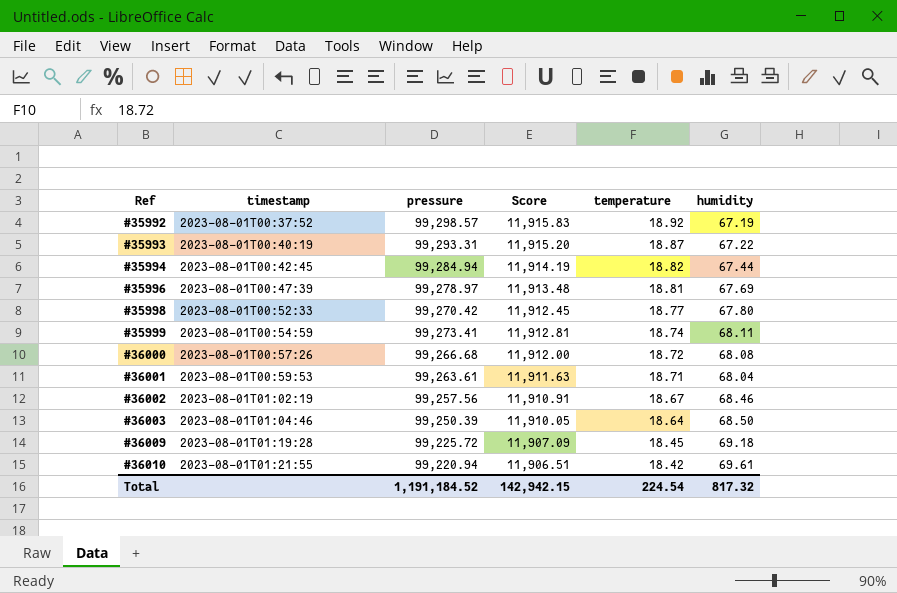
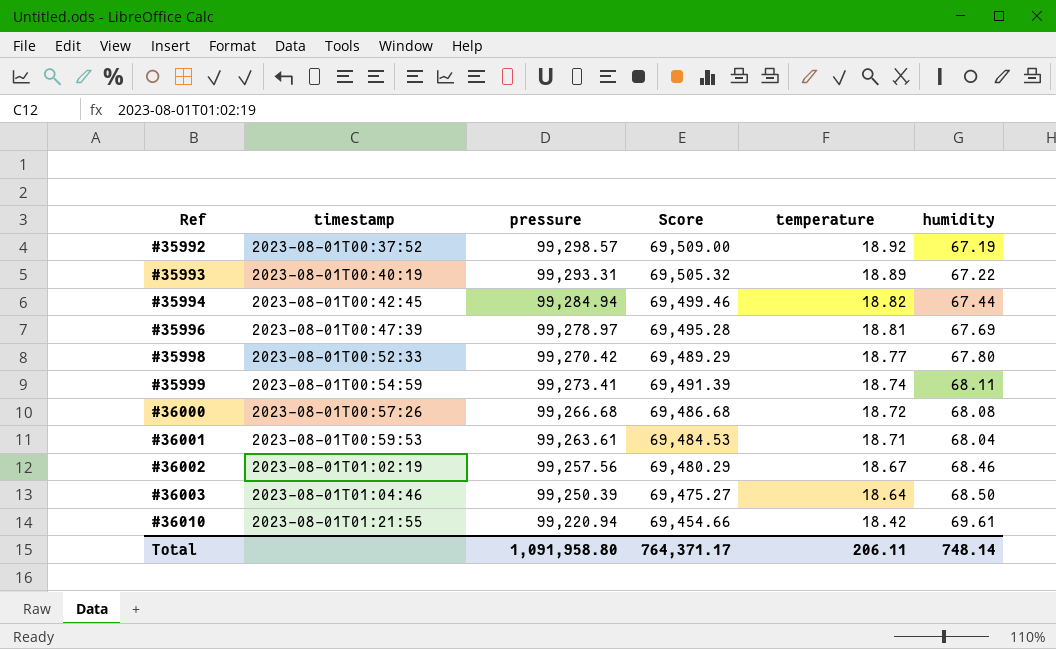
column Score | formula: [pressure] * 0.12 -> [pressure] * 0.7
row #36009: 2023-08-01T01:19:28 | 99,225.72 | 11,907.09 | 18.45 | 69.18 -> none
#35993 | temperature: 18.87 -> 18.89
Total | pressure: 1,191,184.52 -> 1,091,958.80
Total | Score: 142,942.15 -> 764,371.17
Total | temperature: 224.54 -> 206.11
Total | humidity: 817.32 -> 748.14

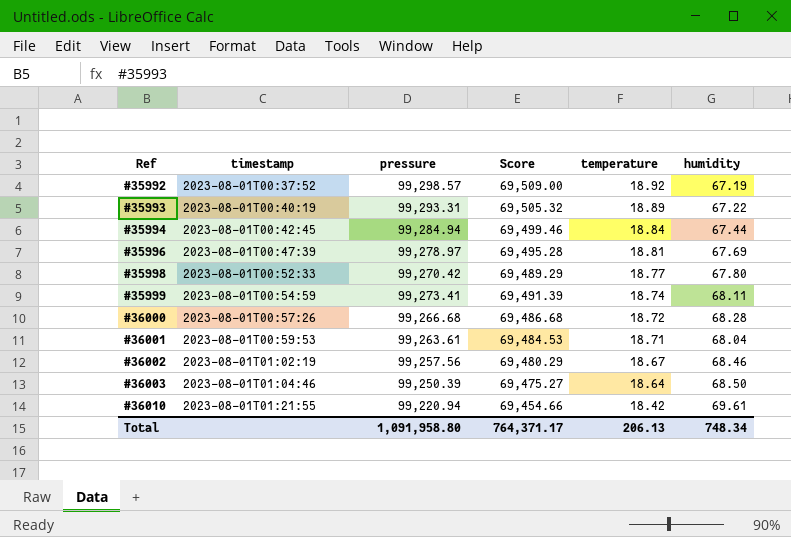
#35994 | temperature: 18.82 -> 18.84
#36000 | humidity: 68.08 -> 68.28
Total | temperature: 206.11 -> 206.13
Total | humidity: 748.14 -> 748.34

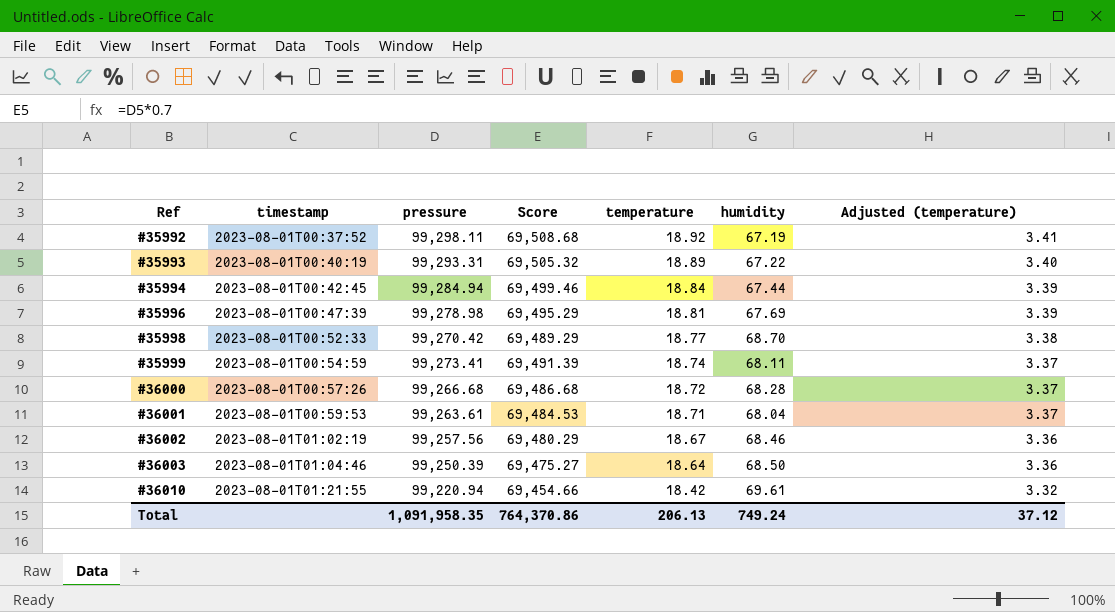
column Adjusted (temperature) | formula: none -> [temperature] * 0.18
#35992 | pressure: 99,298.57 -> 99,298.11
#35992 | Score: 69,509.00 -> 69,508.68
#35996 | pressure: 99,278.97 -> 99,278.98
#35996 | Score: 69,495.28 -> 69,495.29
#35998 | humidity: 67.80 -> 68.70
Total | pressure: 1,091,958.80 -> 1,091,958.35
Total | Score: 764,371.17 -> 764,370.86
Total | humidity: 748.34 -> 749.24

